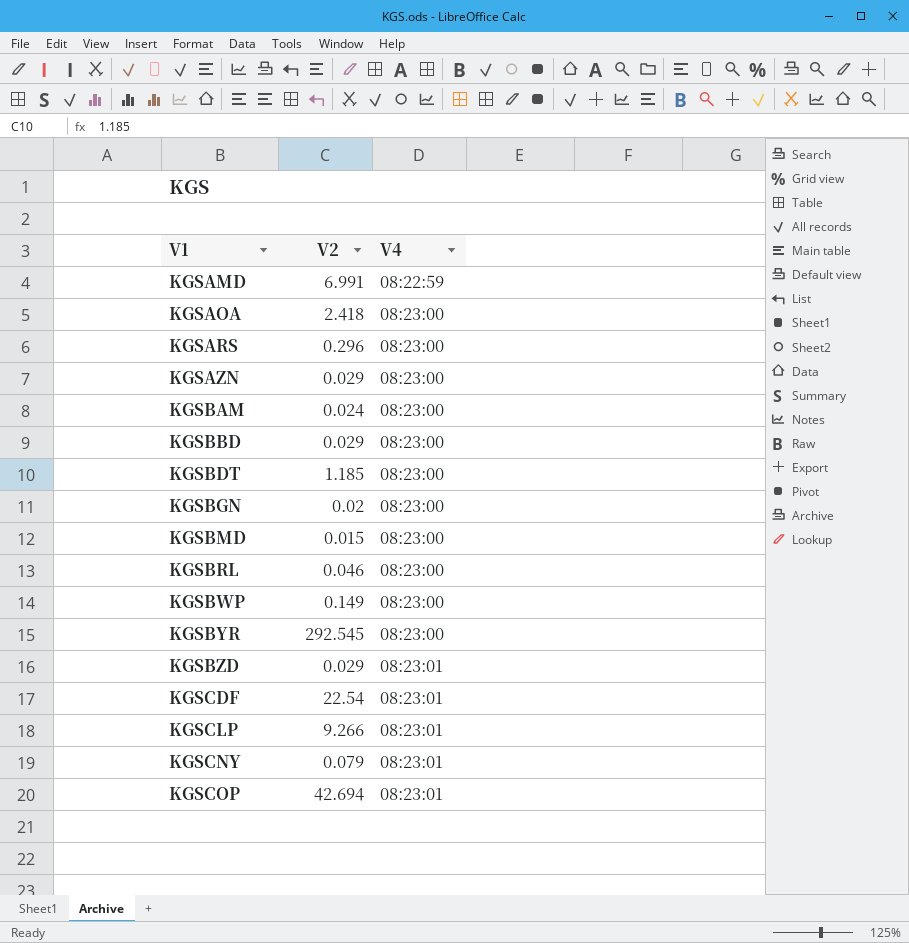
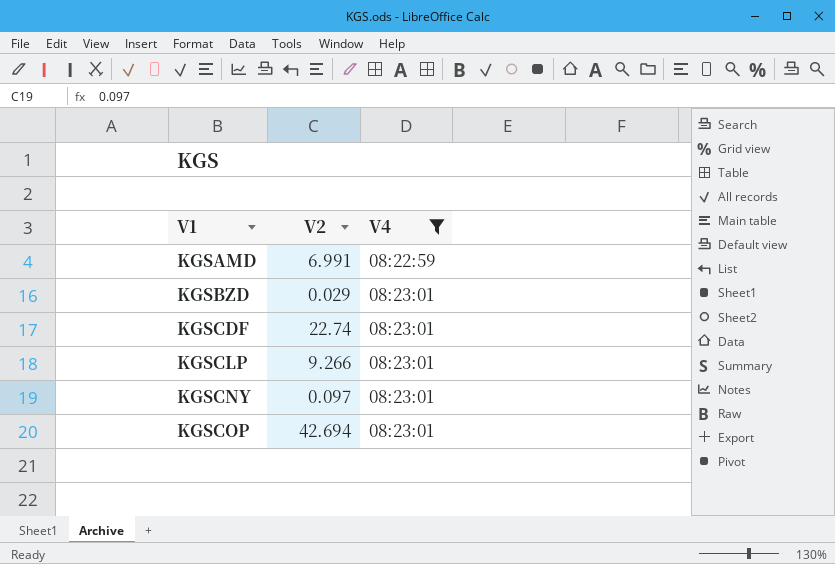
filter: none -> V4 != 08:23:00
KGSCDF | V2: 22.54 -> 22.74
KGSCNY | V2: 0.079 -> 0.097

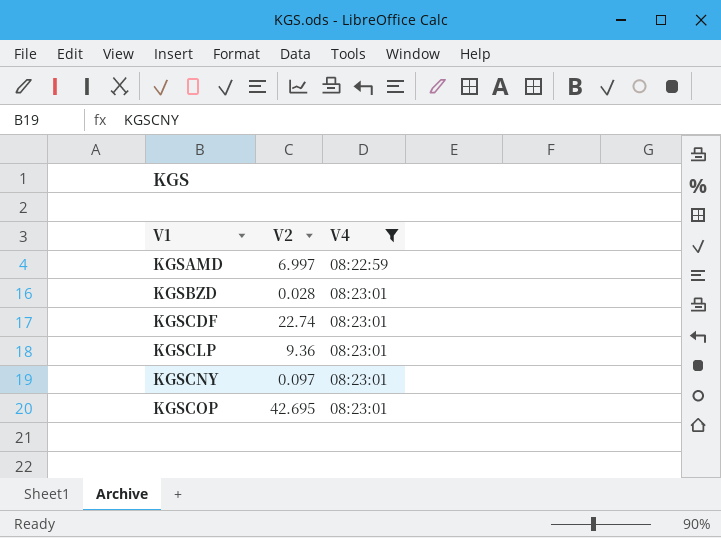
KGSAMD | V2: 6.991 -> 6.997
KGSBZD | V2: 0.029 -> 0.028
KGSCLP | V2: 9.266 -> 9.36
KGSCOP | V2: 42.694 -> 42.695

